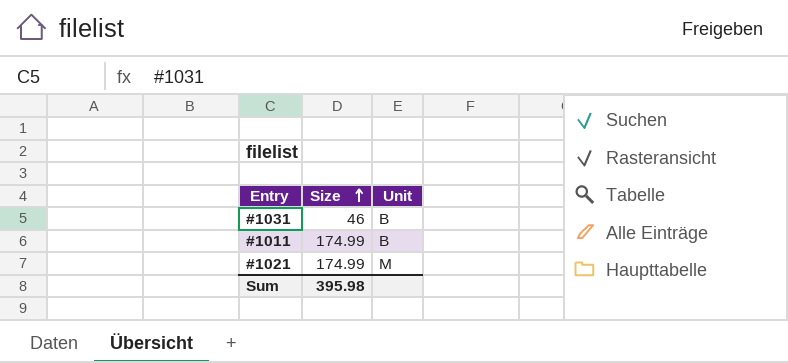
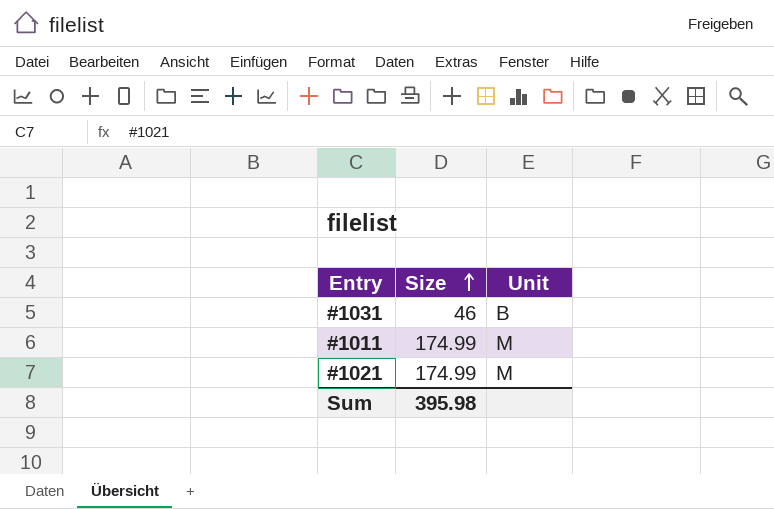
#1011 | Unit: B -> M

